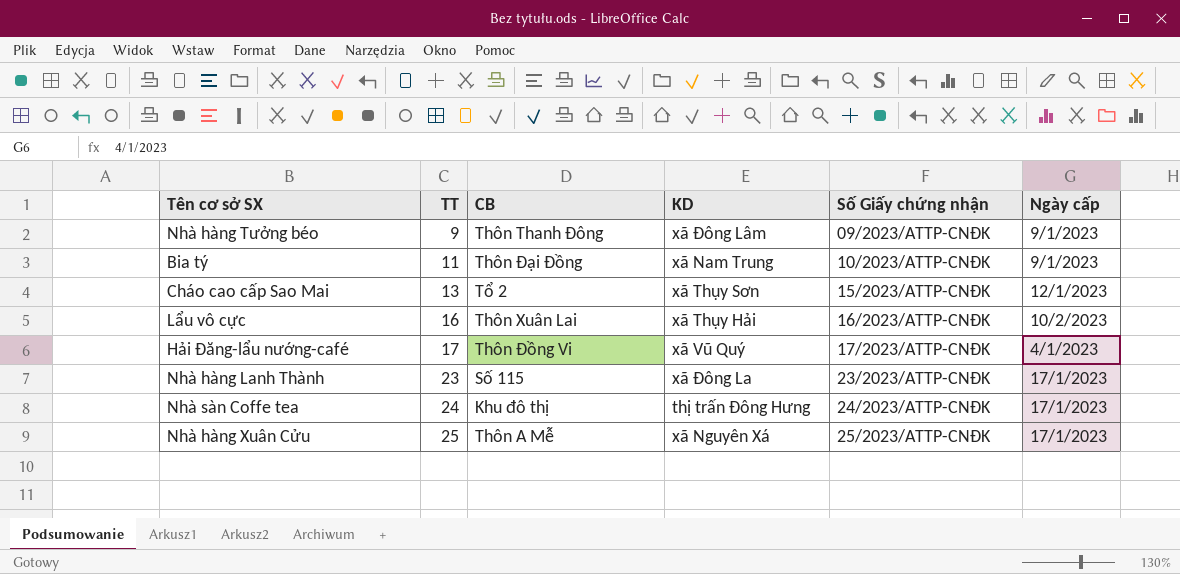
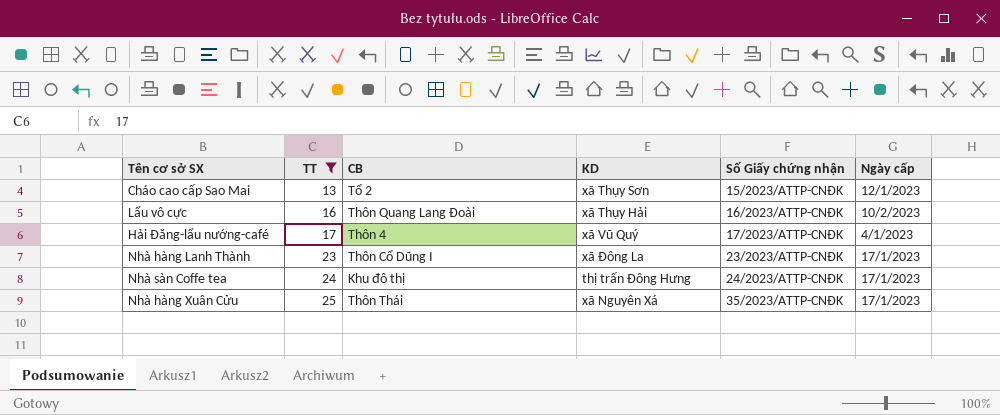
filter: none -> TT >= 13
Lẩu vô cực | CB: Thôn Xuân Lai -> Thôn Quang Lang Đoài
Hải Đăng-lẩu nướng-café | CB: Thôn Đồng Vi -> Thôn 4
Nhà hàng Lanh Thành | CB: Số 115 -> Thôn Cổ Dũng I
Nhà hàng Xuân Cửu | CB: Thôn A Mễ -> Thôn Thái
Nhà hàng Xuân Cửu | Số Giấy chứng nhận: 25/2023/ATTP-CNĐK -> 35/2023/ATTP-CNĐK

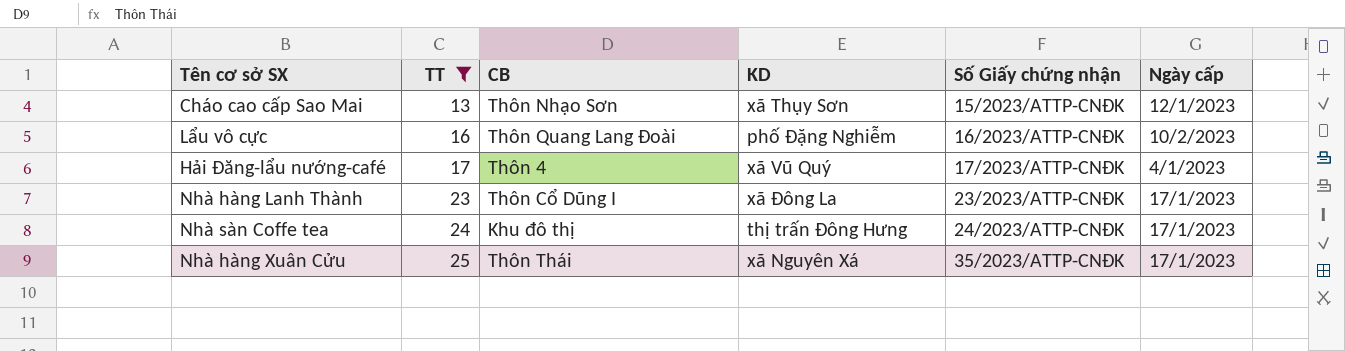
Cháo cao cấp Sao Mai | CB: Tổ 2 -> Thôn Nhạo Sơn
Lẩu vô cực | KD: xã Thụy Hải -> phố Đặng Nghiễm

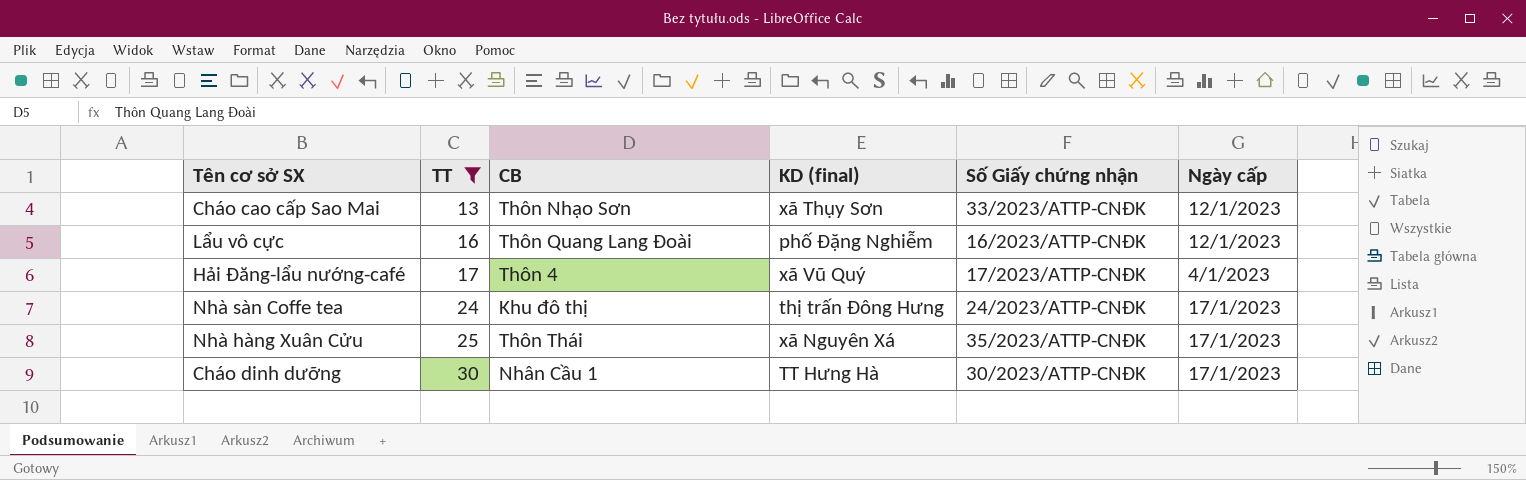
column name: KD -> KD (final)
row Nhà hàng Lanh Thành: 23 | Thôn Cổ Dũng I | xã Đông La | 23/2023/ATTP-CNĐK | 17/1/2023 -> none
Cháo cao cấp Sao Mai | Số Giấy chứng nhận: 15/2023/ATTP-CNĐK -> 33/2023/ATTP-CNĐK
Lẩu vô cực | Ngày cấp: 10/2/2023 -> 12/1/2023
row Cháo dinh dưỡng: none -> 30 | Nhân Cầu 1 | TT Hưng Hà | 30/2023/ATTP-CNĐK | 17/1/2023

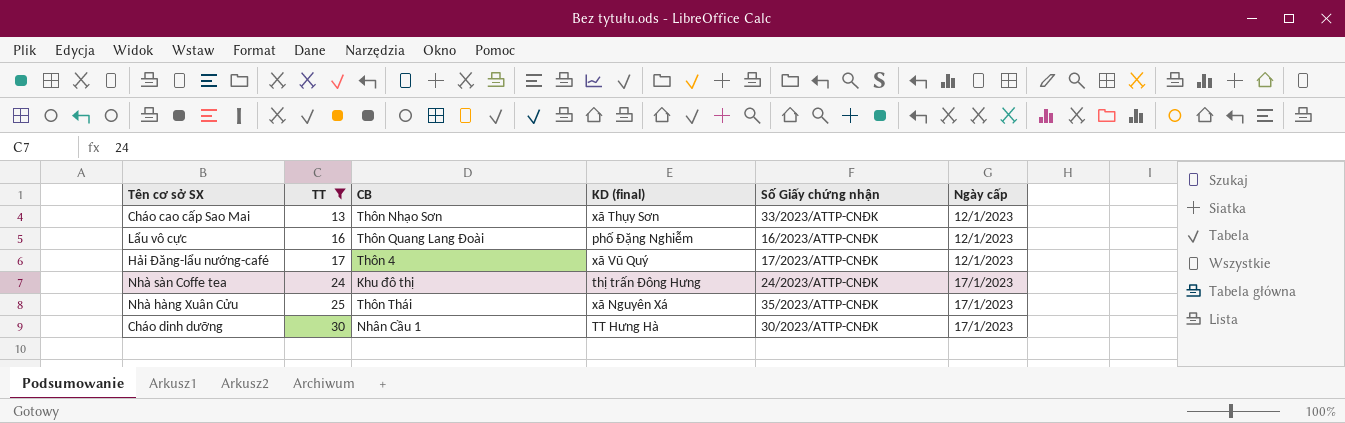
Hải Đăng-lẩu nướng-café | Ngày cấp: 4/1/2023 -> 12/1/2023

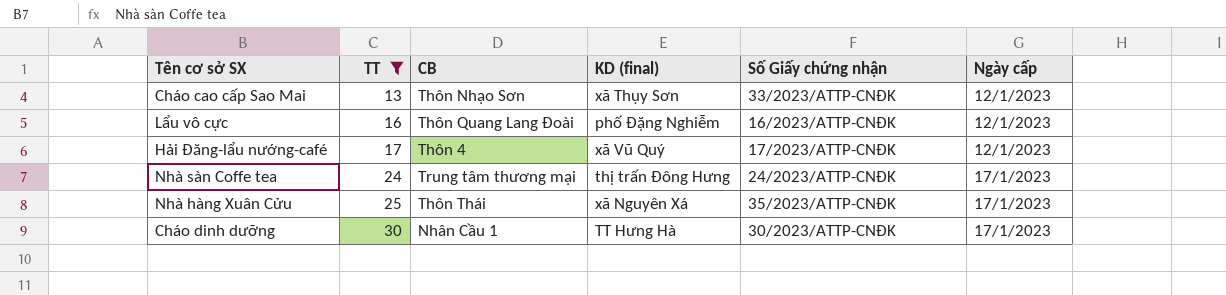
Nhà sàn Coffe tea | CB: Khu đô thị -> Trung tâm thương mại

